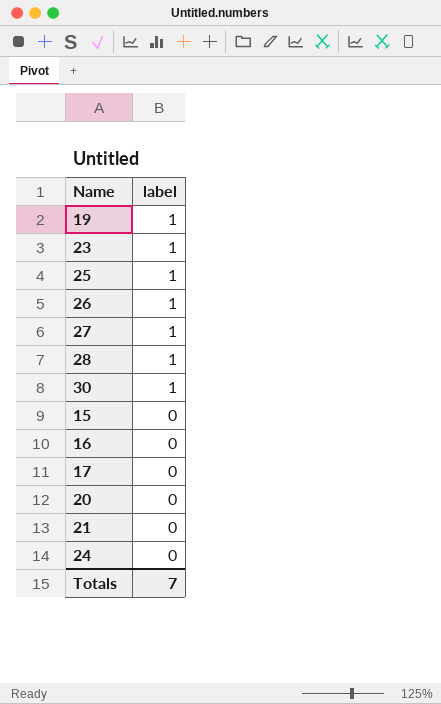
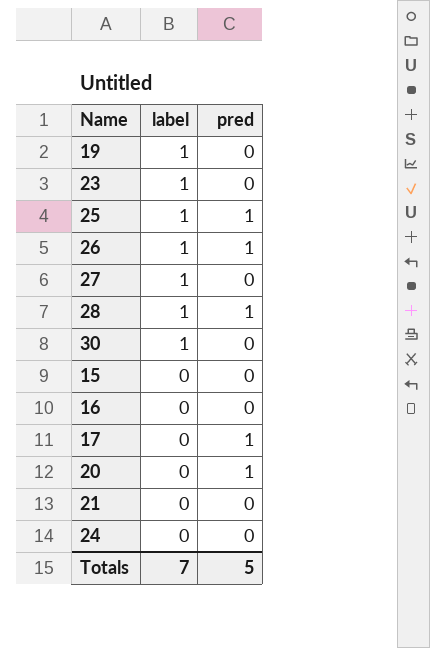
column pred | position: none -> 3

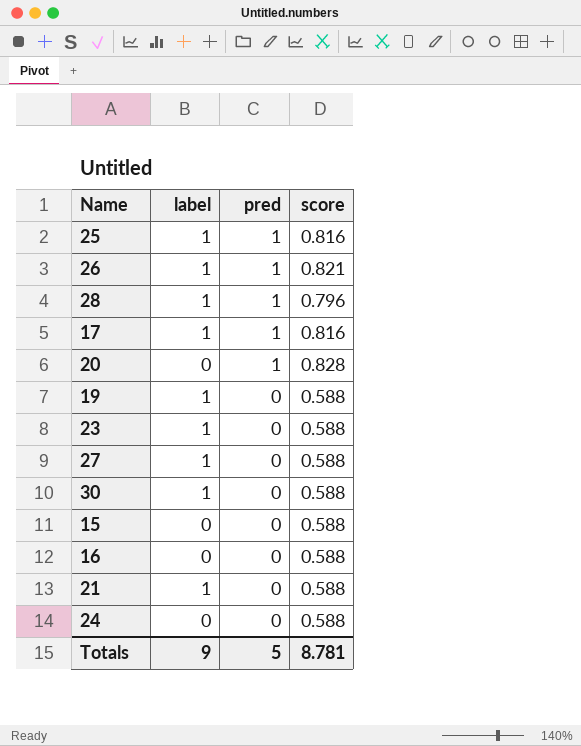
row order: label descending -> pred descending
column score | position: none -> 4
17 | label: 0 -> 1
21 | label: 0 -> 1
Totals | label: 7 -> 9

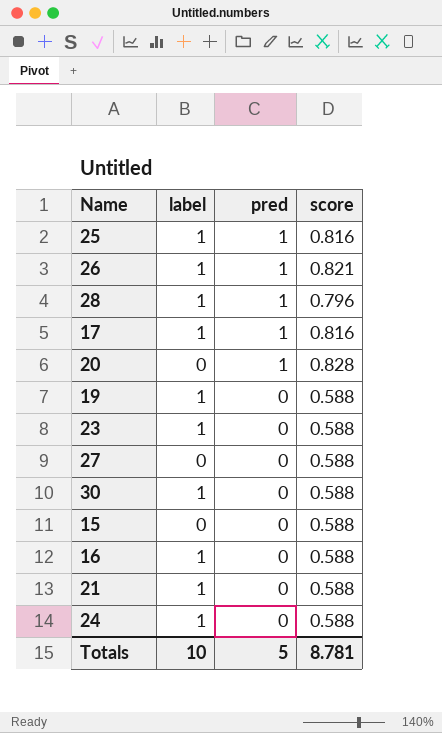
27 | label: 1 -> 0
16 | label: 0 -> 1
24 | label: 0 -> 1
Totals | label: 9 -> 10

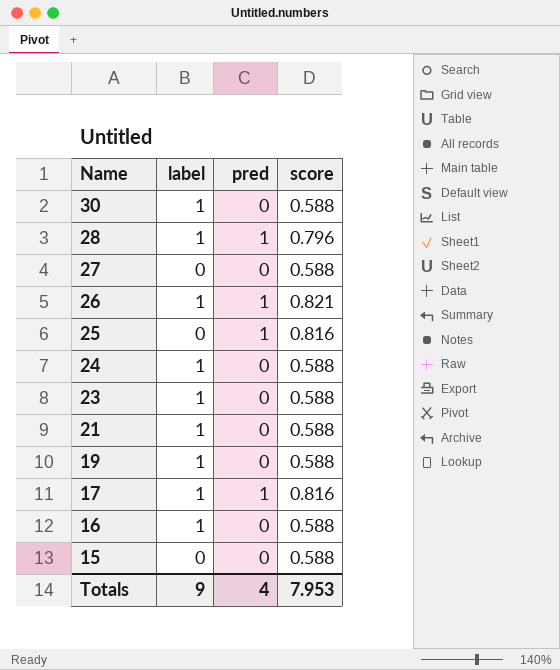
row order: pred descending -> Name descending
row 20: 0 | 1 | 0.828 -> none
25 | label: 1 -> 0
Totals | label: 10 -> 9
Totals | pred: 5 -> 4
Totals | score: 8.781 -> 7.953

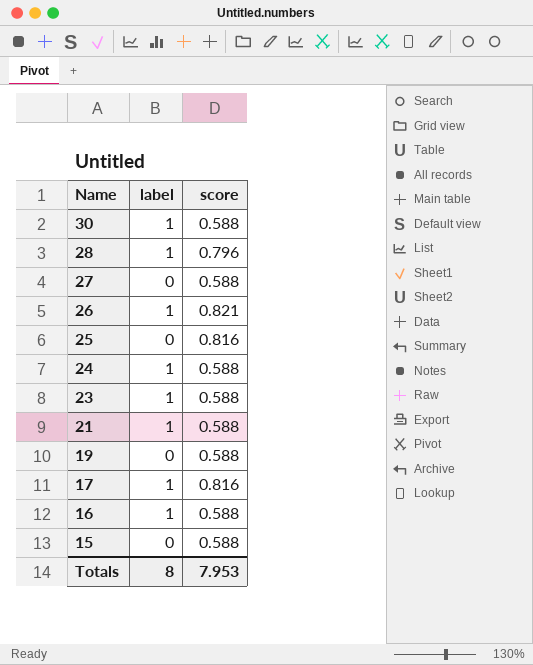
column pred | position: 3 -> none
19 | label: 1 -> 0
Totals | label: 9 -> 8

